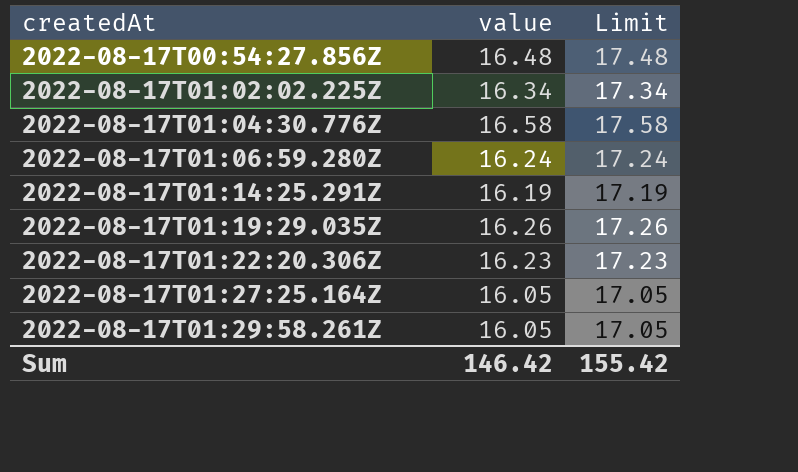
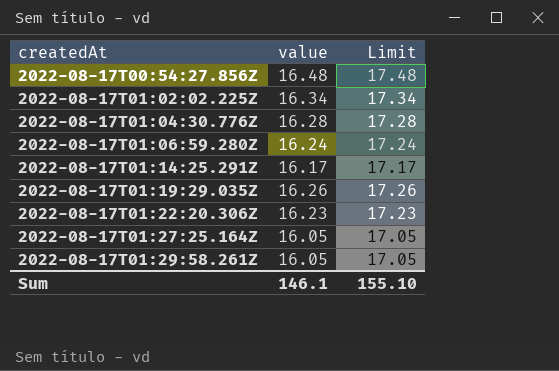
2022-08-17T01:04:30.776Z | value: 16.58 -> 16.28
2022-08-17T01:04:30.776Z | Limit: 17.58 -> 17.28
2022-08-17T01:14:25.291Z | value: 16.19 -> 16.17
2022-08-17T01:14:25.291Z | Limit: 17.19 -> 17.17
Sum | value: 146.42 -> 146.1
Sum | Limit: 155.42 -> 155.10

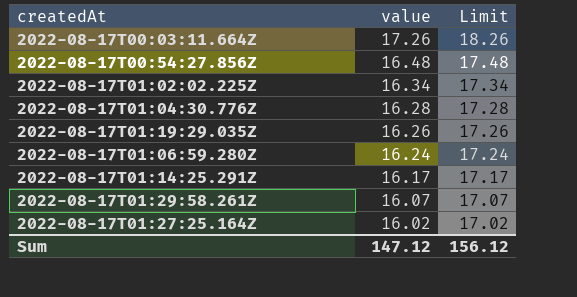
row order: createdAt ascending -> value descending
row 2022-08-17T01:22:20.306Z: 16.23 | 17.23 -> none
row 2022-08-17T00:03:11.664Z: none -> 17.26 | 18.26
2022-08-17T01:29:58.261Z | value: 16.05 -> 16.07
2022-08-17T01:29:58.261Z | Limit: 17.05 -> 17.07
2022-08-17T01:27:25.164Z | value: 16.05 -> 16.02
2022-08-17T01:27:25.164Z | Limit: 17.05 -> 17.02
Sum | value: 146.1 -> 147.12
Sum | Limit: 155.10 -> 156.12

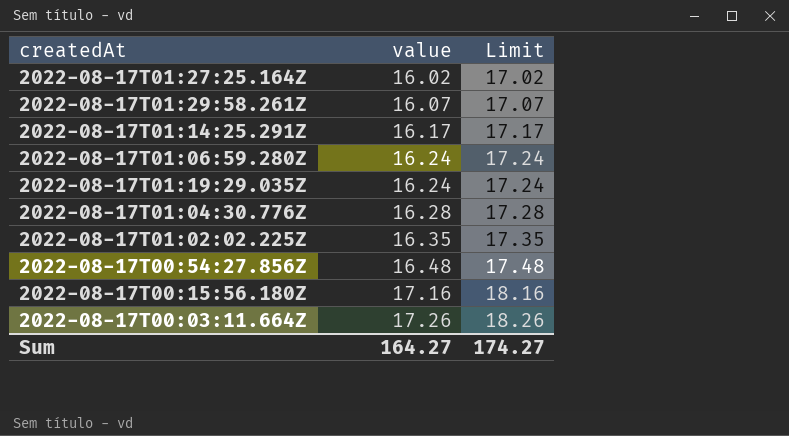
row order: value descending -> value ascending
2022-08-17T01:19:29.035Z | value: 16.26 -> 16.24
2022-08-17T01:19:29.035Z | Limit: 17.26 -> 17.24
2022-08-17T01:02:02.225Z | value: 16.34 -> 16.35
2022-08-17T01:02:02.225Z | Limit: 17.34 -> 17.35
row 2022-08-17T00:15:56.180Z: none -> 17.16 | 18.16
Sum | value: 147.12 -> 164.27
Sum | Limit: 156.12 -> 174.27

